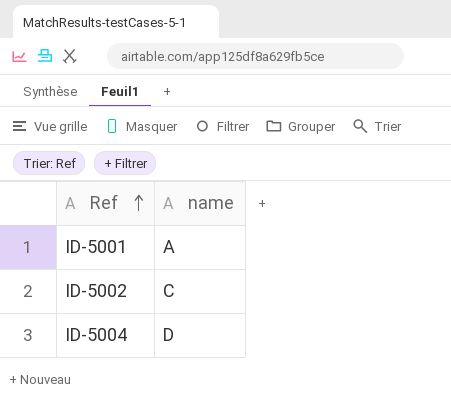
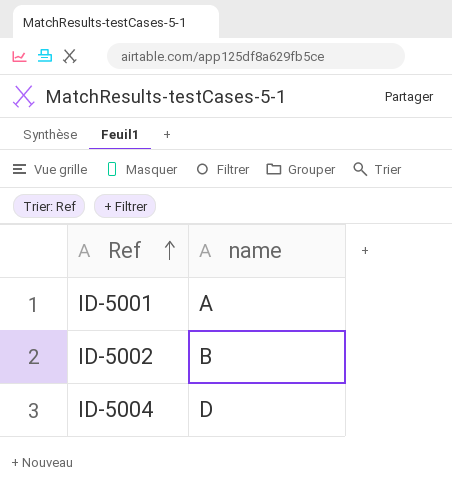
ID-5002 | name: C -> B

